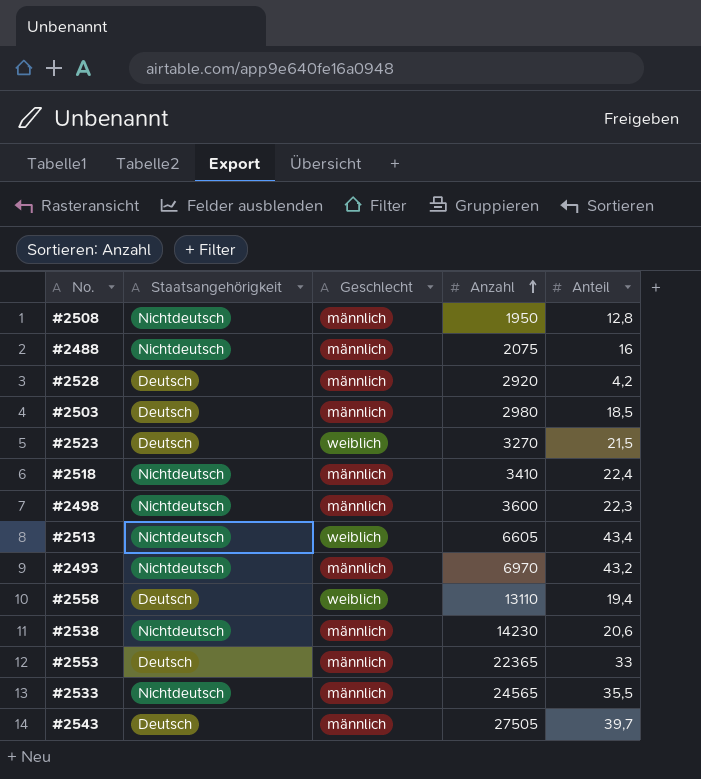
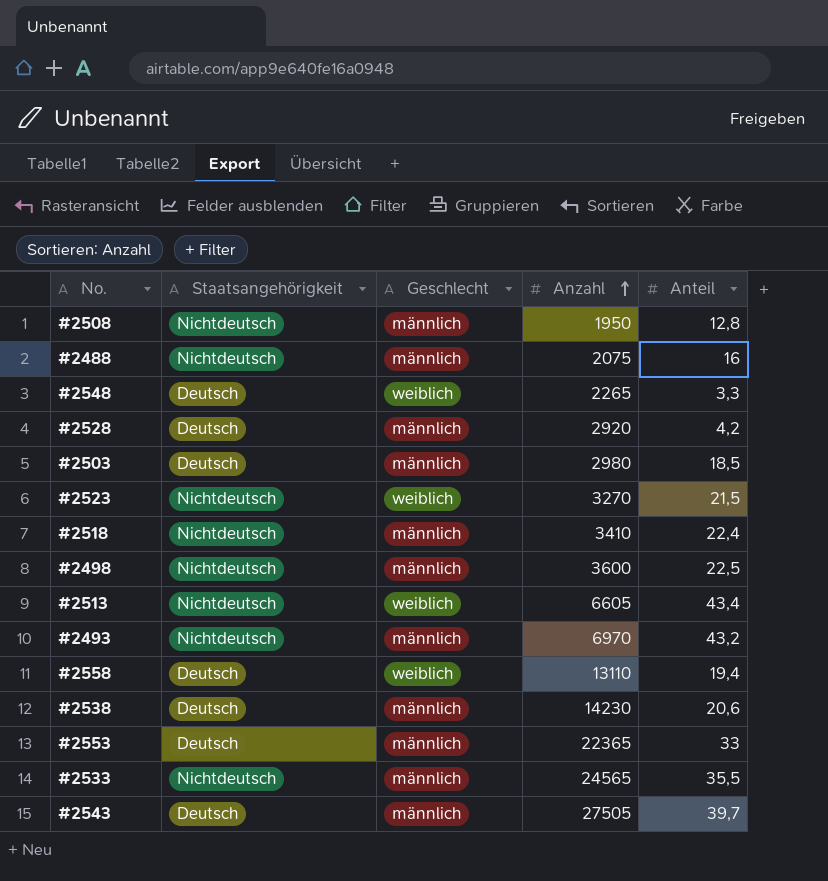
row #2548: none -> Deutsch | weiblich | 2265 | 3,3
#2523 | Staatsangehörigkeit: Deutsch -> Nichtdeutsch
#2498 | Anteil: 22,3 -> 22,5
#2538 | Staatsangehörigkeit: Nichtdeutsch -> Deutsch

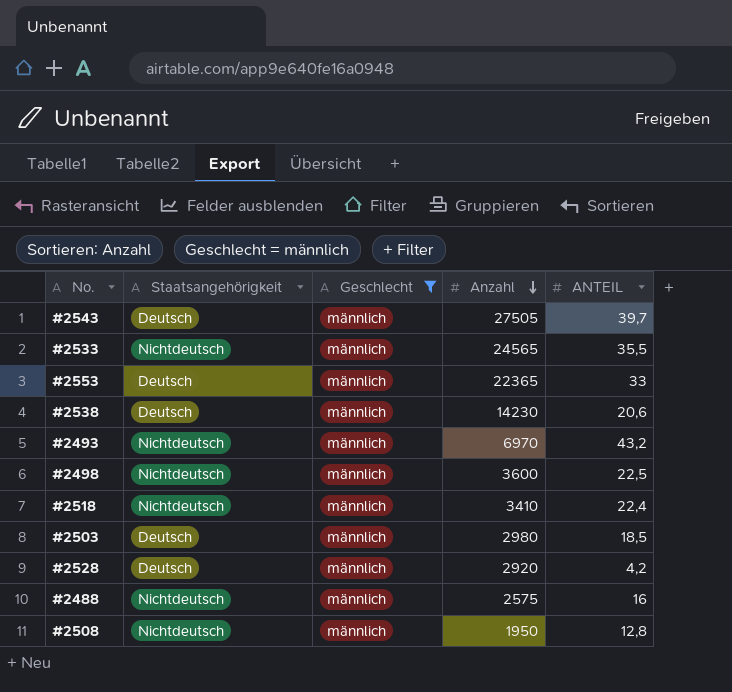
filter: none -> Geschlecht = männlich
row order: Anzahl ascending -> Anzahl descending
column name: Anteil -> ANTEIL
#2488 | Anzahl: 2075 -> 2575

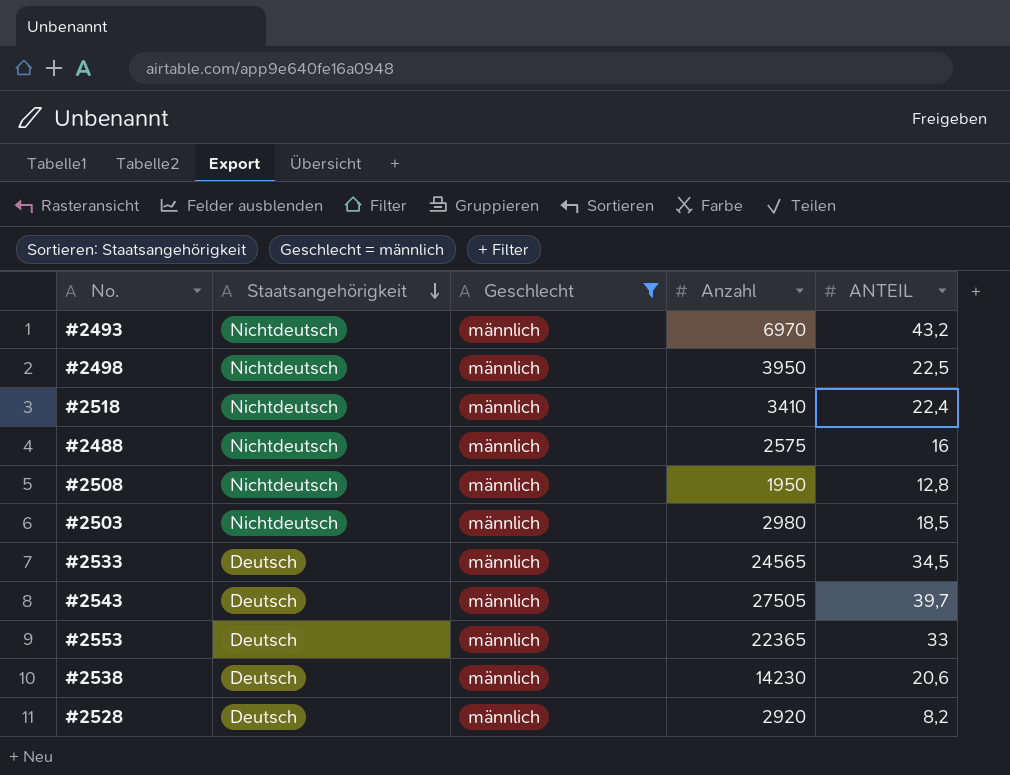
row order: Anzahl descending -> Staatsangehörigkeit descending
#2498 | Anzahl: 3600 -> 3950
#2503 | Staatsangehörigkeit: Deutsch -> Nichtdeutsch
#2533 | Staatsangehörigkeit: Nichtdeutsch -> Deutsch
#2533 | ANTEIL: 35,5 -> 34,5
#2528 | ANTEIL: 4,2 -> 8,2

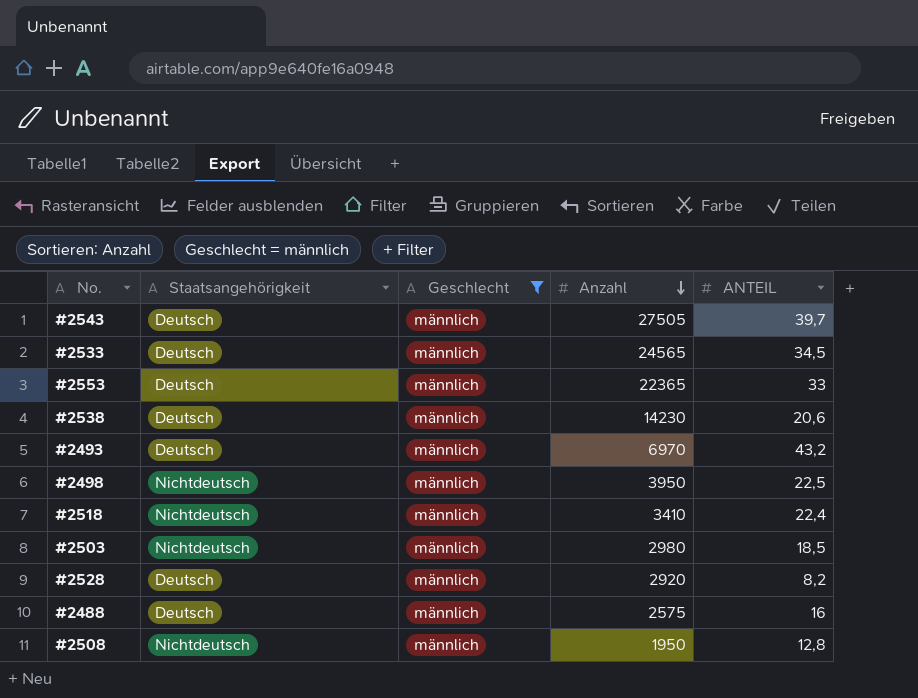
row order: Staatsangehörigkeit descending -> Anzahl descending
#2493 | Staatsangehörigkeit: Nichtdeutsch -> Deutsch
#2488 | Staatsangehörigkeit: Nichtdeutsch -> Deutsch

